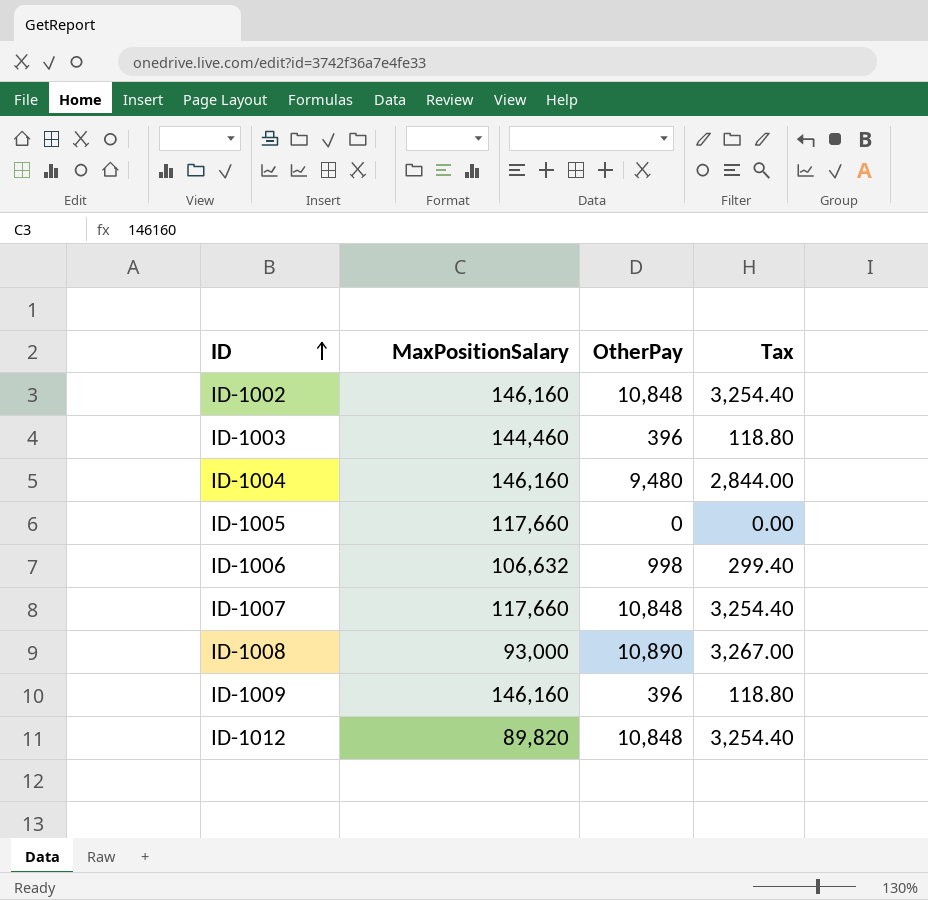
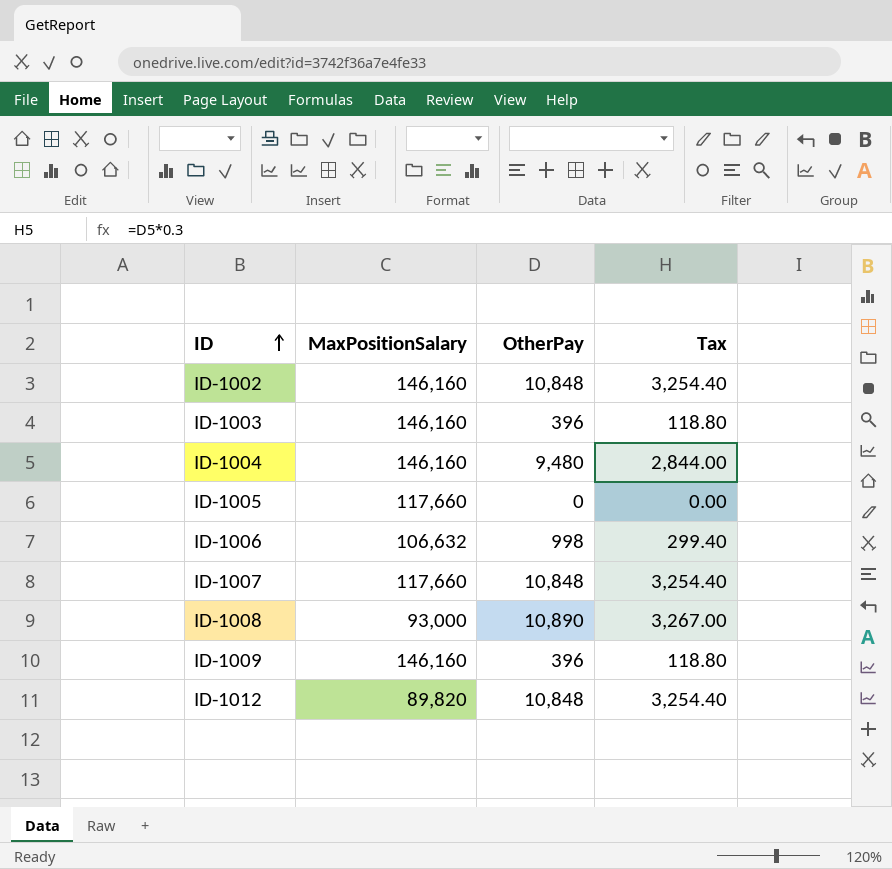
ID-1003 | MaxPositionSalary: 144,460 -> 146,160

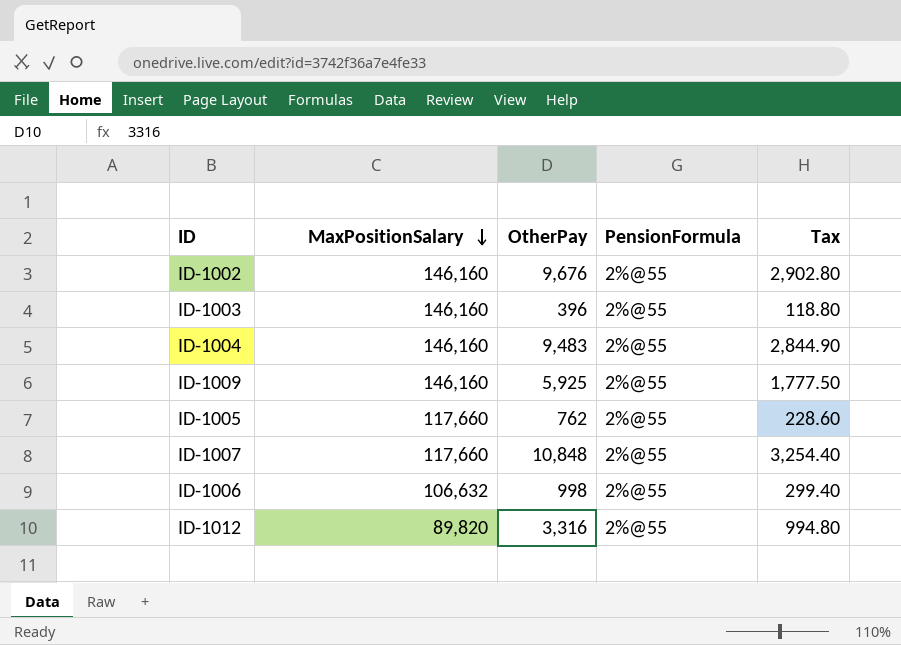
row order: ID ascending -> MaxPositionSalary descending
column PensionFormula | position: none -> 4
row ID-1008: 93,000 | 10,890 | 3,267.00 -> none
ID-1002 | OtherPay: 10,848 -> 9,676
ID-1002 | Tax: 3,254.40 -> 2,902.80
ID-1004 | OtherPay: 9,480 -> 9,483
ID-1004 | Tax: 2,844.00 -> 2,844.90
ID-1009 | OtherPay: 396 -> 5,925
ID-1009 | Tax: 118.80 -> 1,777.50
ID-1005 | OtherPay: 0 -> 762
ID-1005 | Tax: 0.00 -> 228.60
ID-1012 | OtherPay: 10,848 -> 3,316
ID-1012 | Tax: 3,254.40 -> 994.80

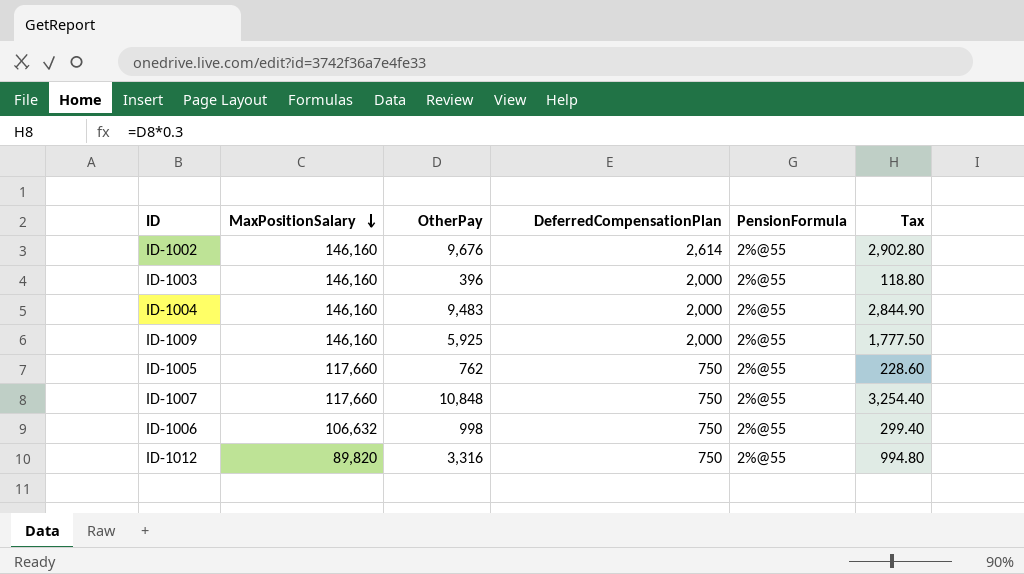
column DeferredCompensationPlan | position: none -> 4

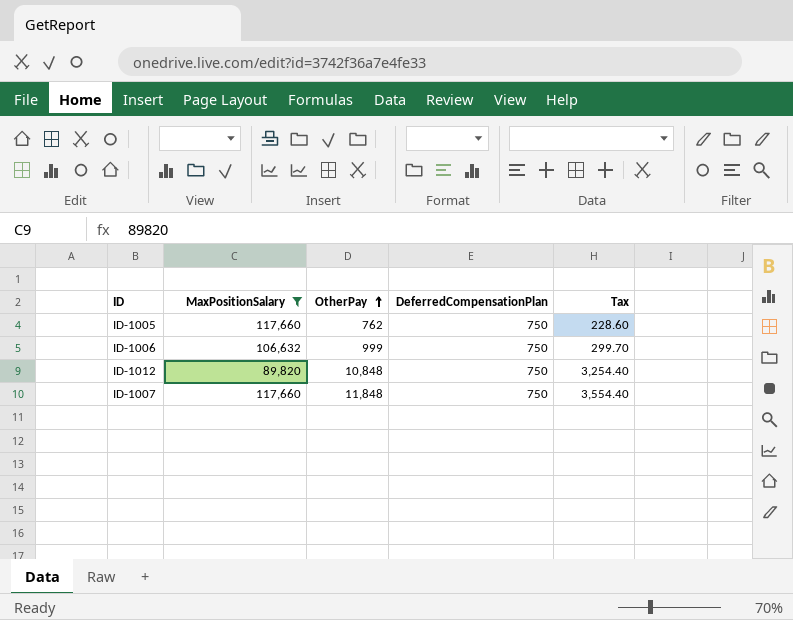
filter: none -> MaxPositionSalary != 146,160
row order: MaxPositionSalary descending -> OtherPay ascending
column PensionFormula | position: 5 -> none
ID-1006 | OtherPay: 998 -> 999
ID-1006 | Tax: 299.40 -> 299.70
ID-1012 | OtherPay: 3,316 -> 10,848
ID-1012 | Tax: 994.80 -> 3,254.40
ID-1007 | OtherPay: 10,848 -> 11,848
ID-1007 | Tax: 3,254.40 -> 3,554.40

